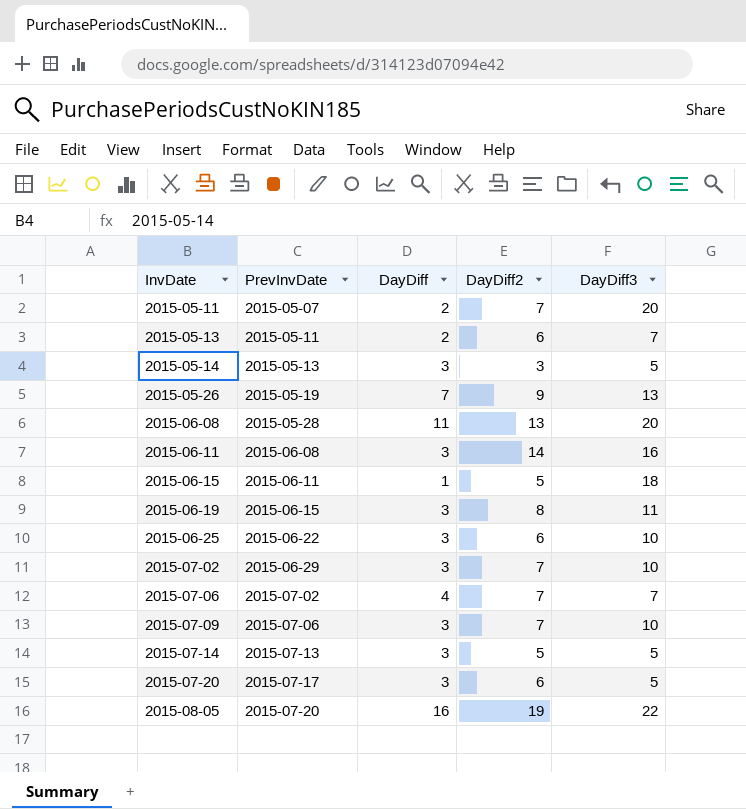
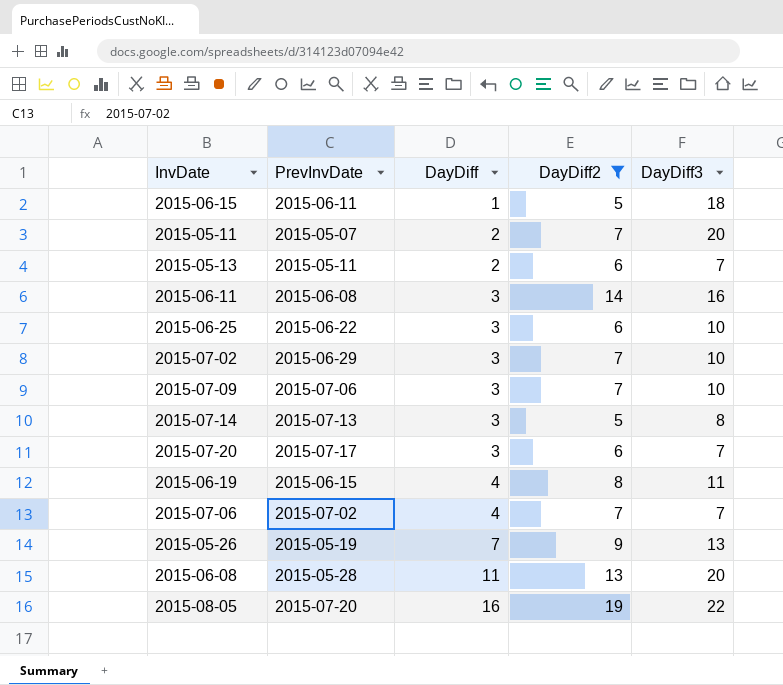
filter: none -> DayDiff2 != 3
row order: InvDate ascending -> DayDiff ascending
2015-07-14 | DayDiff3: 5 -> 8
2015-07-20 | DayDiff3: 5 -> 7
2015-06-19 | DayDiff: 3 -> 4

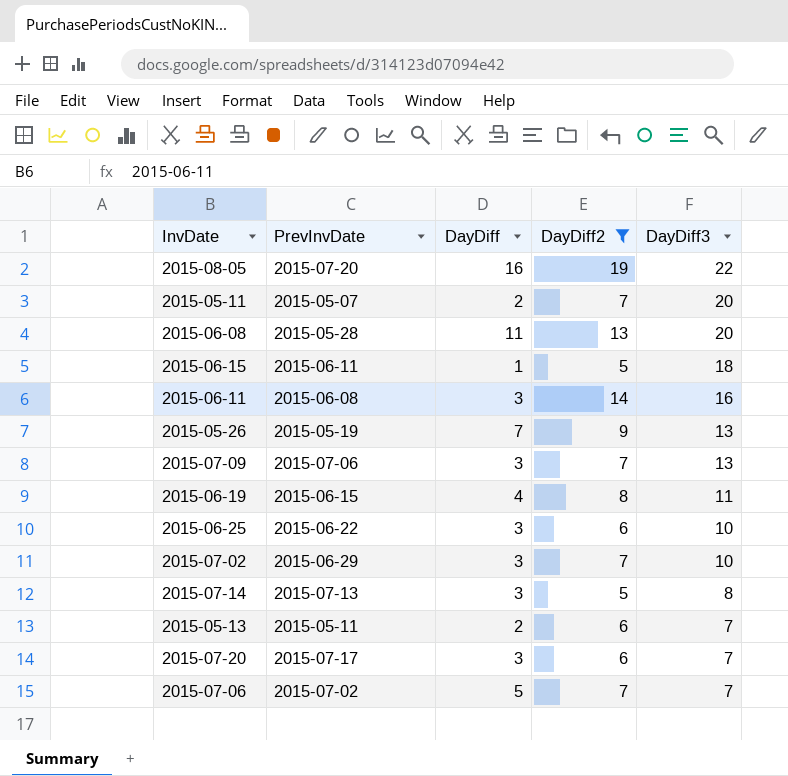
row order: DayDiff ascending -> DayDiff3 descending
2015-07-09 | DayDiff3: 10 -> 13
2015-07-06 | DayDiff: 4 -> 5

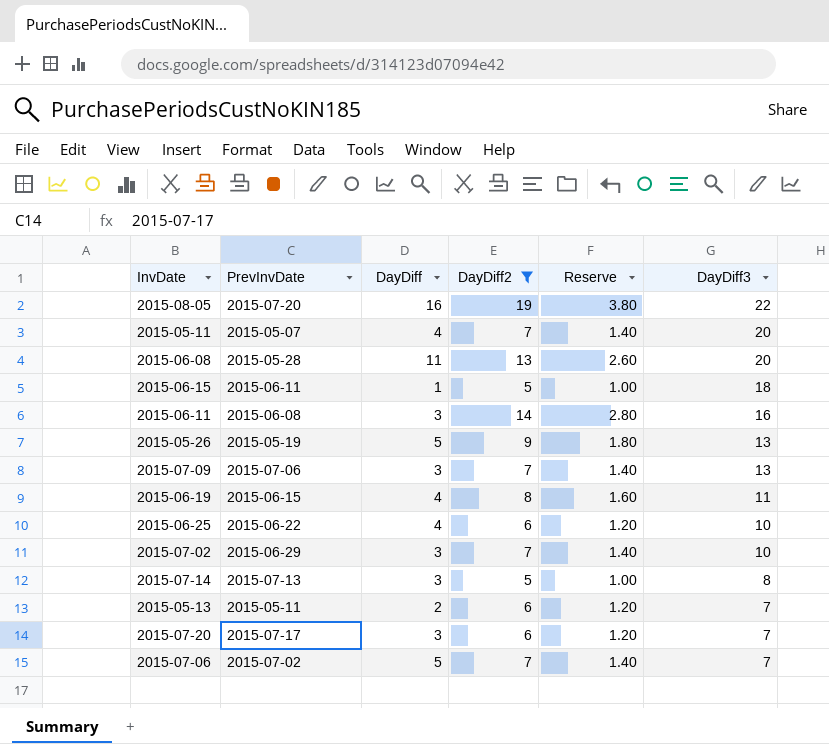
column Reserve | formula: none -> [DayDiff2] * 0.2
2015-05-11 | DayDiff: 2 -> 4
2015-05-26 | DayDiff: 7 -> 5
2015-06-25 | DayDiff: 3 -> 4

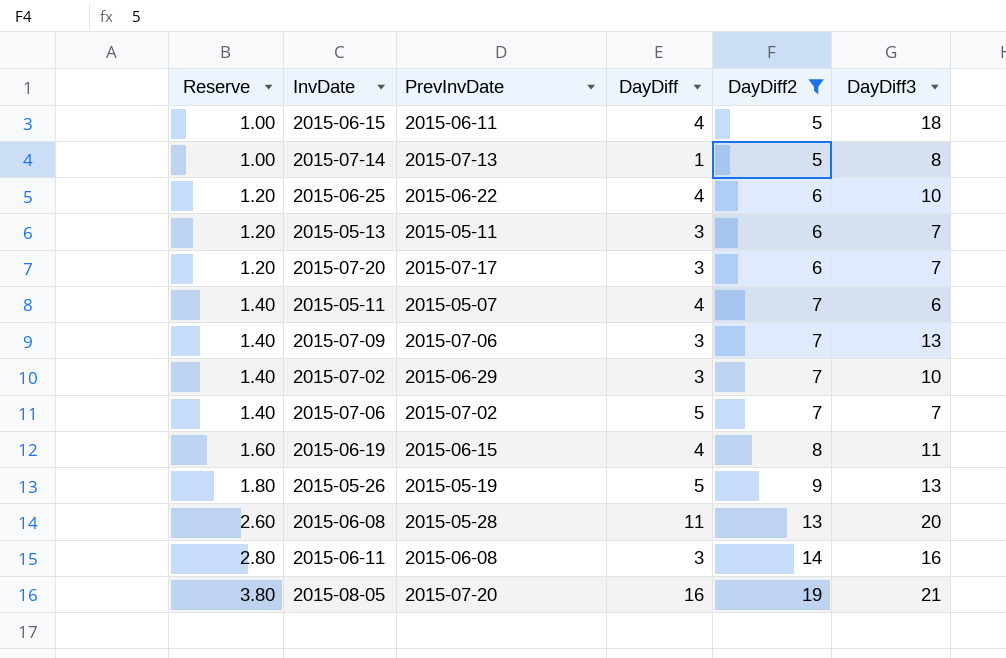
row order: DayDiff3 descending -> Reserve ascending
column Reserve | position: 5 -> 1
2015-06-15 | DayDiff: 1 -> 4
2015-07-14 | DayDiff: 3 -> 1
2015-05-13 | DayDiff: 2 -> 3
2015-05-11 | DayDiff3: 20 -> 6
2015-08-05 | DayDiff3: 22 -> 21

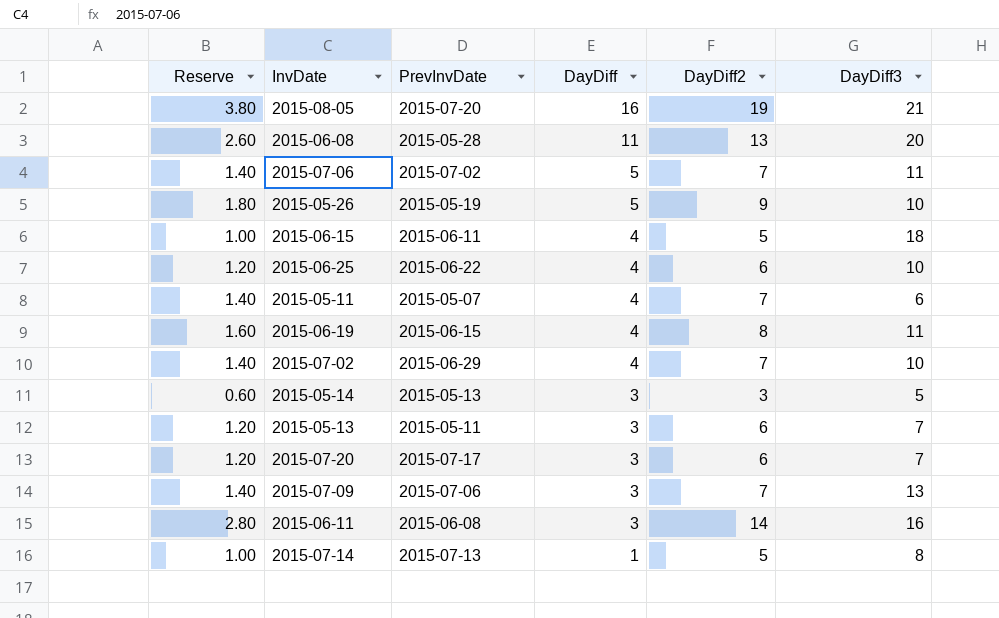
filter: DayDiff2 != 3 -> none
row order: Reserve ascending -> DayDiff descending
2015-07-06 | DayDiff3: 7 -> 11
2015-05-26 | DayDiff3: 13 -> 10
2015-07-02 | DayDiff: 3 -> 4

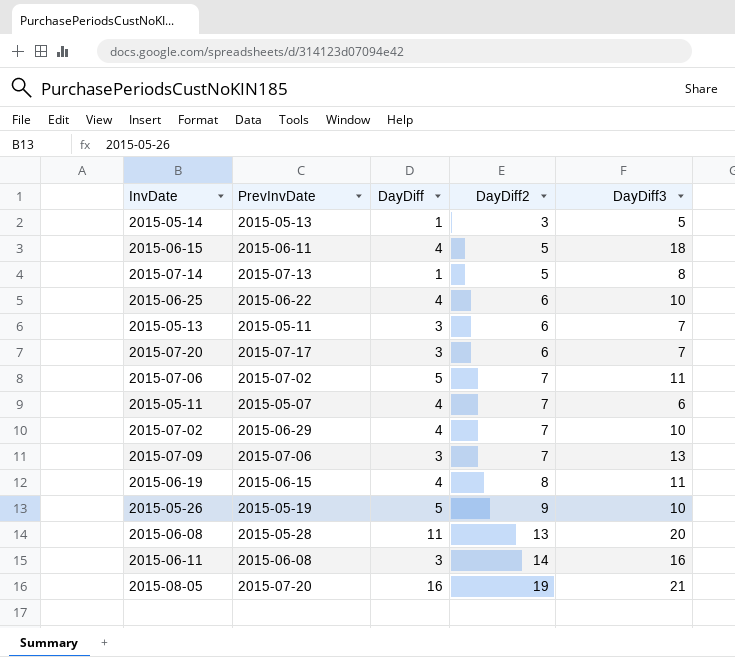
row order: DayDiff descending -> DayDiff2 ascending
column Reserve | formula: [DayDiff2] * 0.2 -> none
2015-05-14 | DayDiff: 3 -> 1

